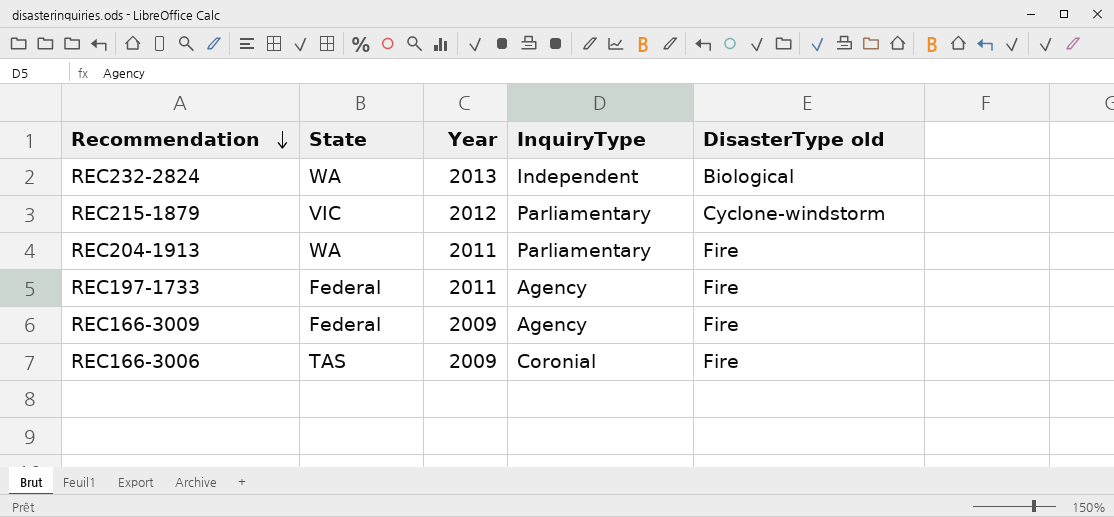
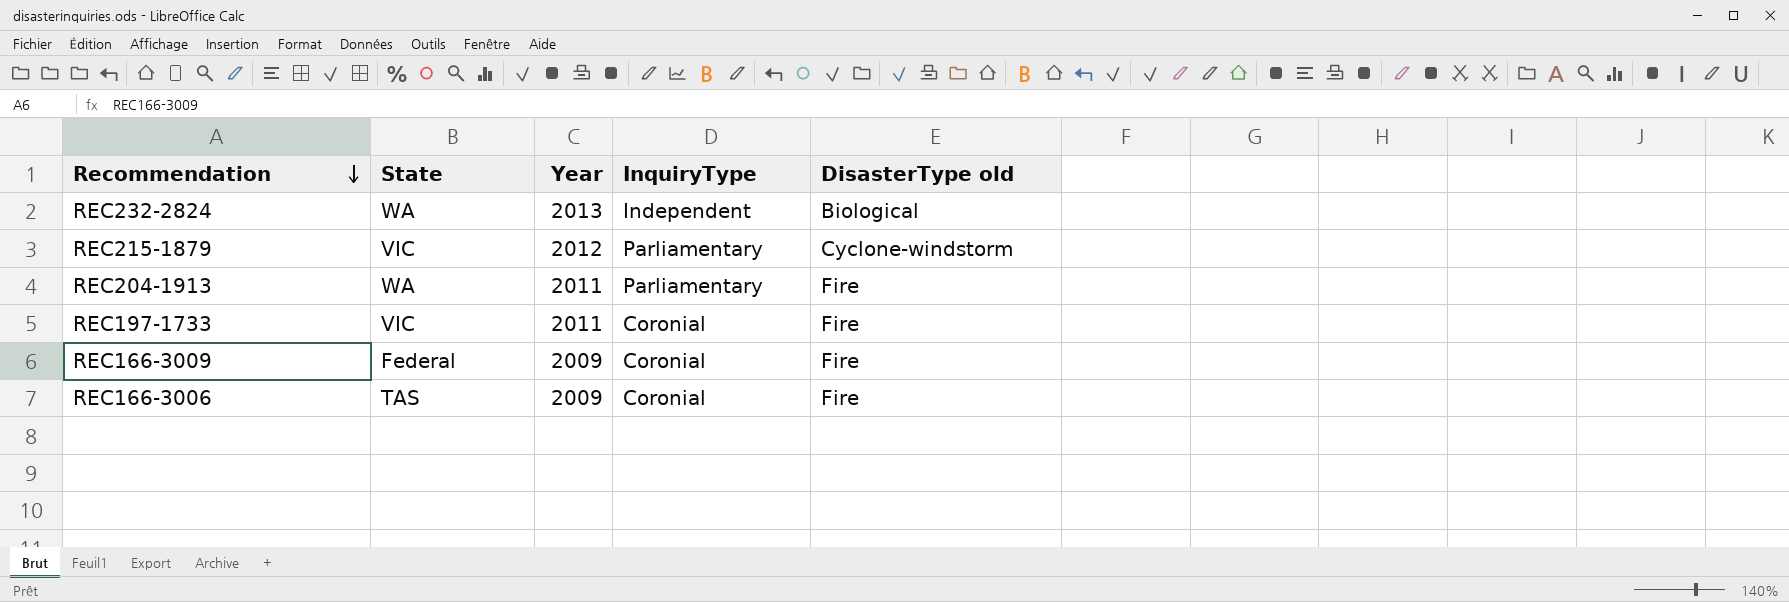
REC197-1733 | State: Federal -> VIC
REC197-1733 | InquiryType: Agency -> Coronial
REC166-3009 | InquiryType: Agency -> Coronial

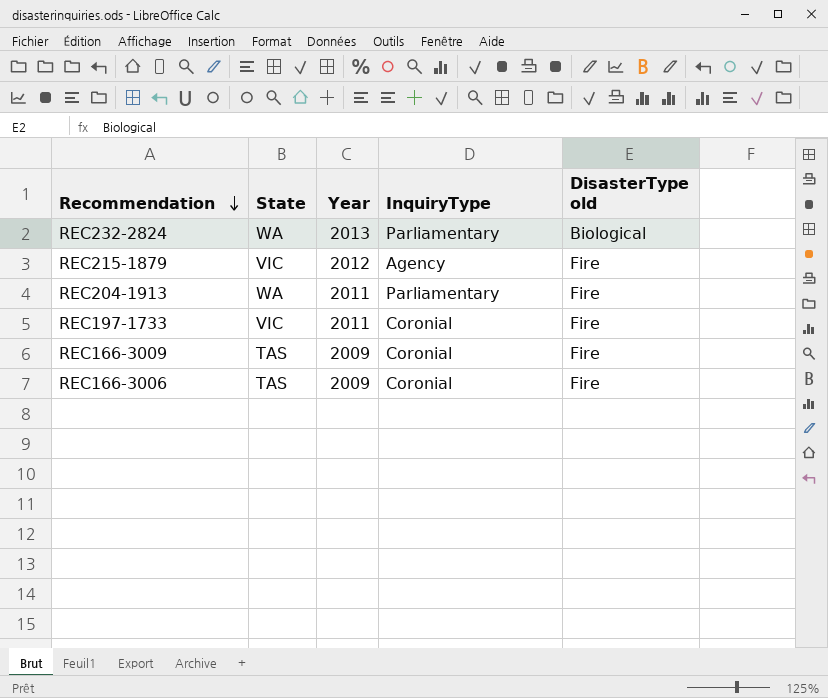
REC232-2824 | InquiryType: Independent -> Parliamentary
REC215-1879 | InquiryType: Parliamentary -> Agency
REC215-1879 | DisasterType old: Cyclone-windstorm -> Fire
REC166-3009 | State: Federal -> TAS

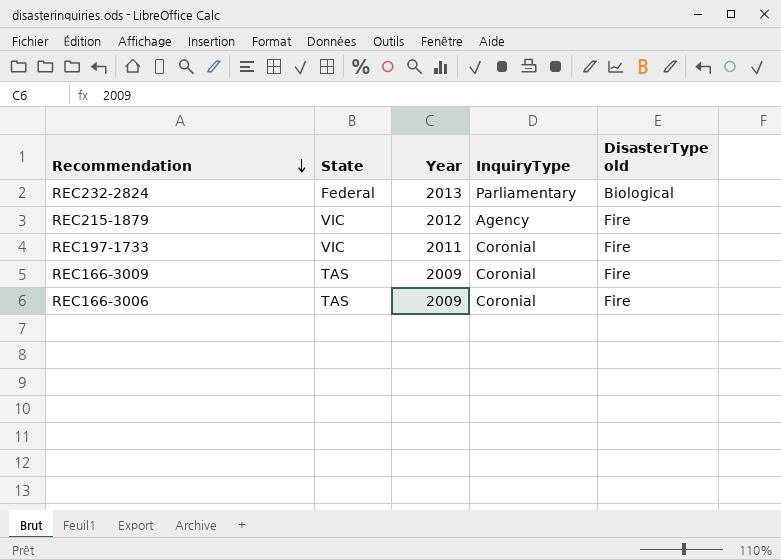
row REC204-1913: WA | 2011 | Parliamentary | Fire -> none
REC232-2824 | State: WA -> Federal

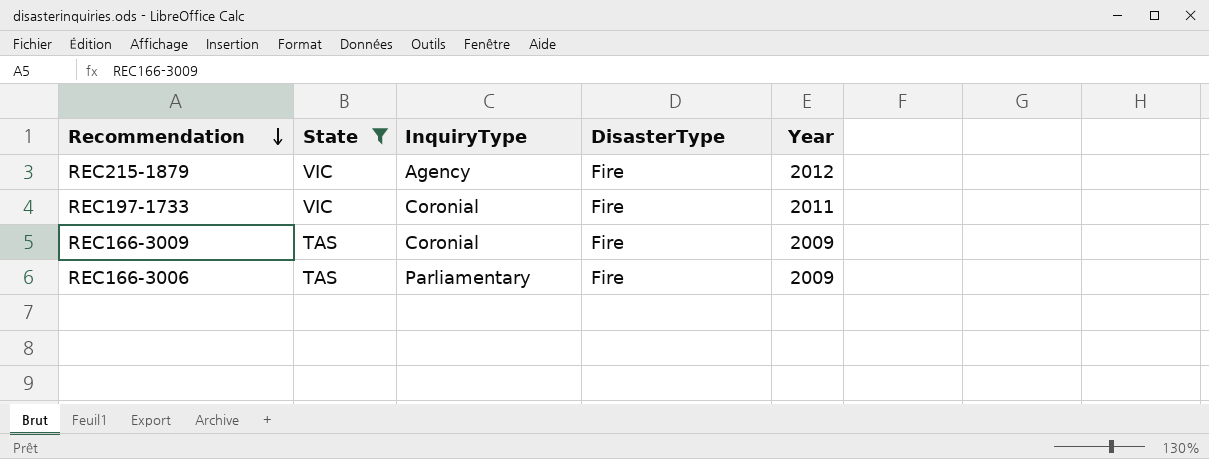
filter: none -> State != Federal
column name: DisasterType old -> DisasterType
column Year | position: 3 -> 5
REC166-3006 | InquiryType: Coronial -> Parliamentary

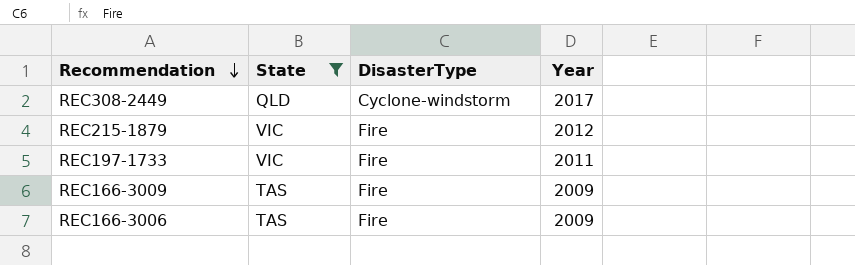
column InquiryType | position: 3 -> none
row REC308-2449: none -> QLD | Cyclone-windstorm | 2017

